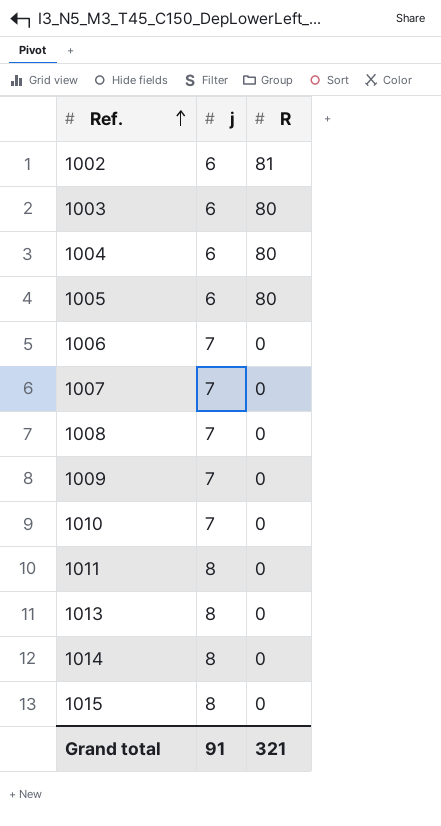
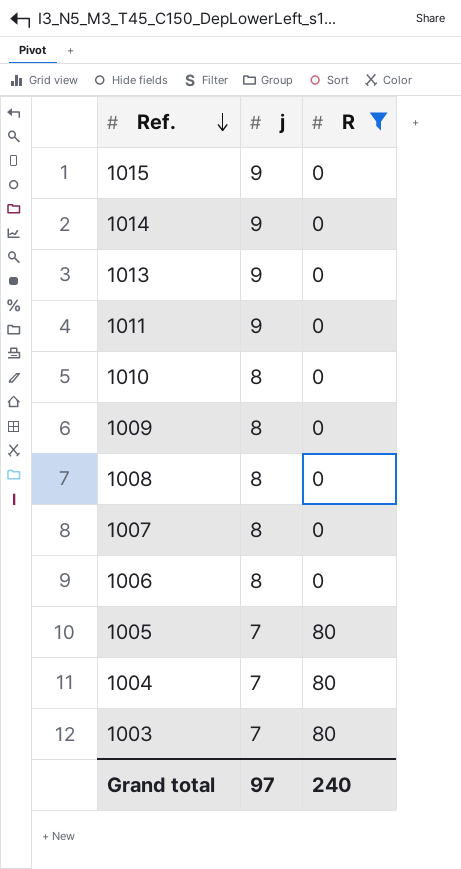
filter: none -> R != 81
row order: Ref. ascending -> Ref. descending
1015 | j: 8 -> 9
1014 | j: 8 -> 9
1013 | j: 8 -> 9
1011 | j: 8 -> 9
1010 | j: 7 -> 8
1009 | j: 7 -> 8
1008 | j: 7 -> 8
1007 | j: 7 -> 8
1006 | j: 7 -> 8
1005 | j: 6 -> 7
1004 | j: 6 -> 7
1003 | j: 6 -> 7
Grand total | j: 91 -> 97
Grand total | R: 321 -> 240

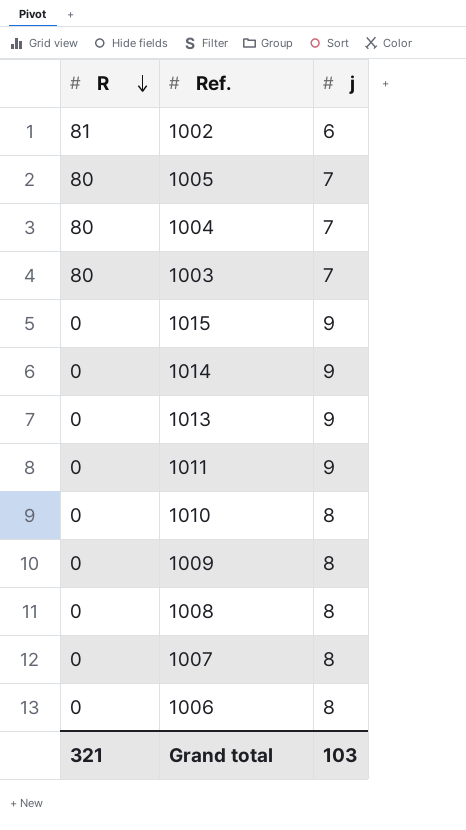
filter: R != 81 -> none
row order: Ref. descending -> R descending
column R | position: 3 -> 1
Grand total | R: 240 -> 321
Grand total | j: 97 -> 103

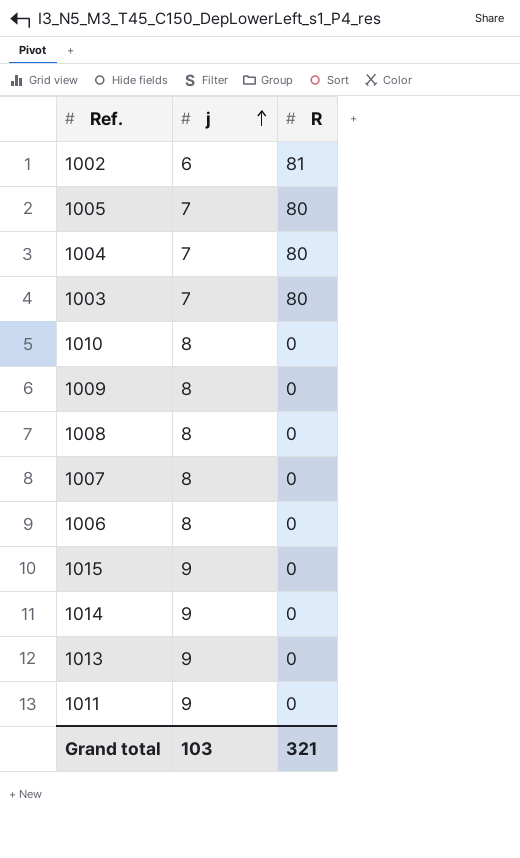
row order: R descending -> j ascending
column R | position: 1 -> 3

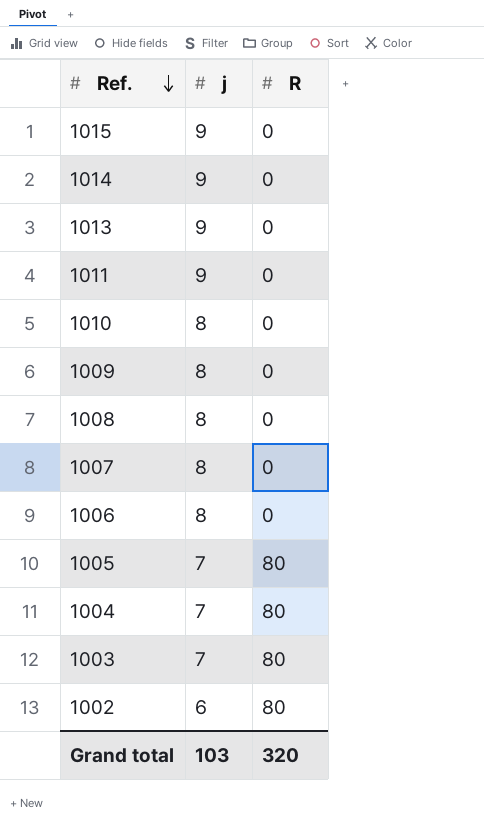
row order: j ascending -> Ref. descending
1002 | R: 81 -> 80
Grand total | R: 321 -> 320

